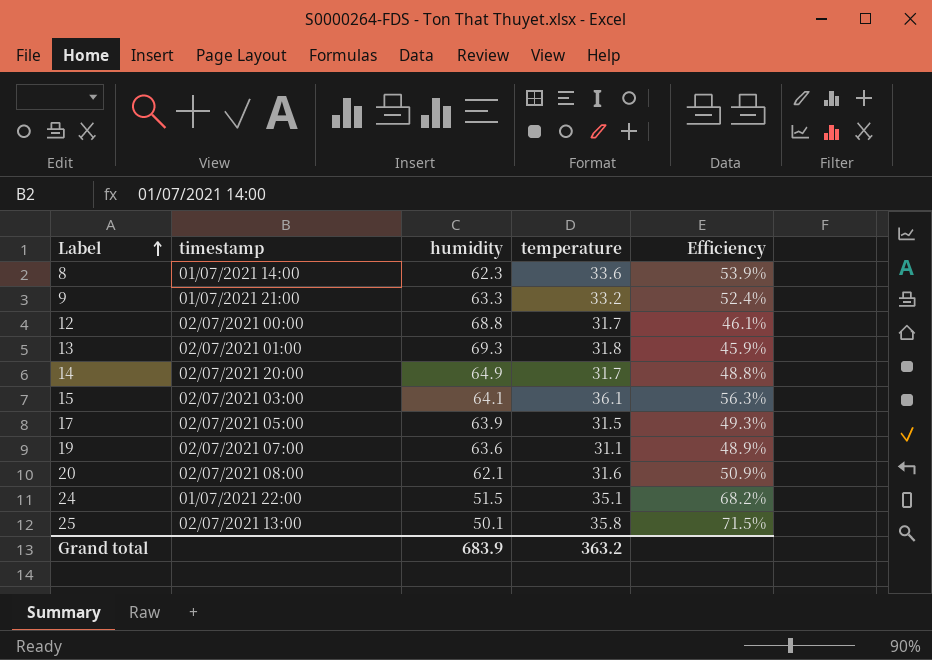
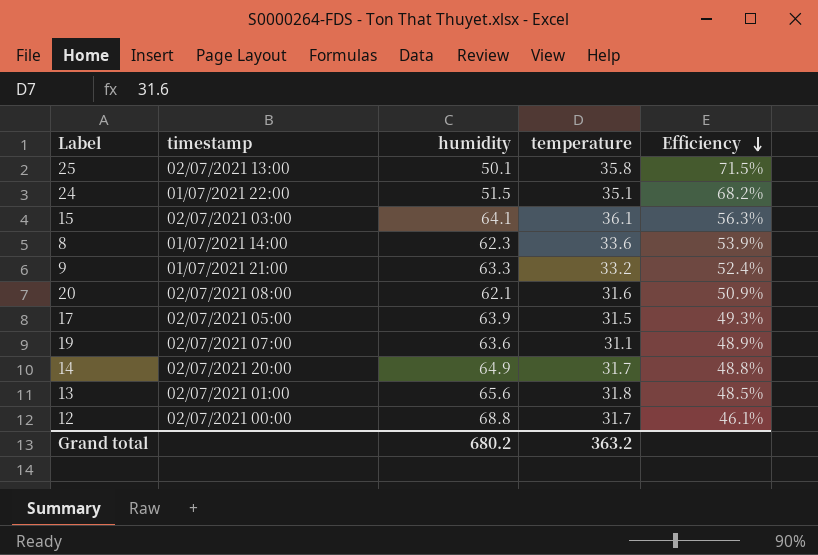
row order: Label ascending -> Efficiency descending
13 | humidity: 69.3 -> 65.6
13 | Efficiency: 45.9% -> 48.5%
Grand total | humidity: 683.9 -> 680.2

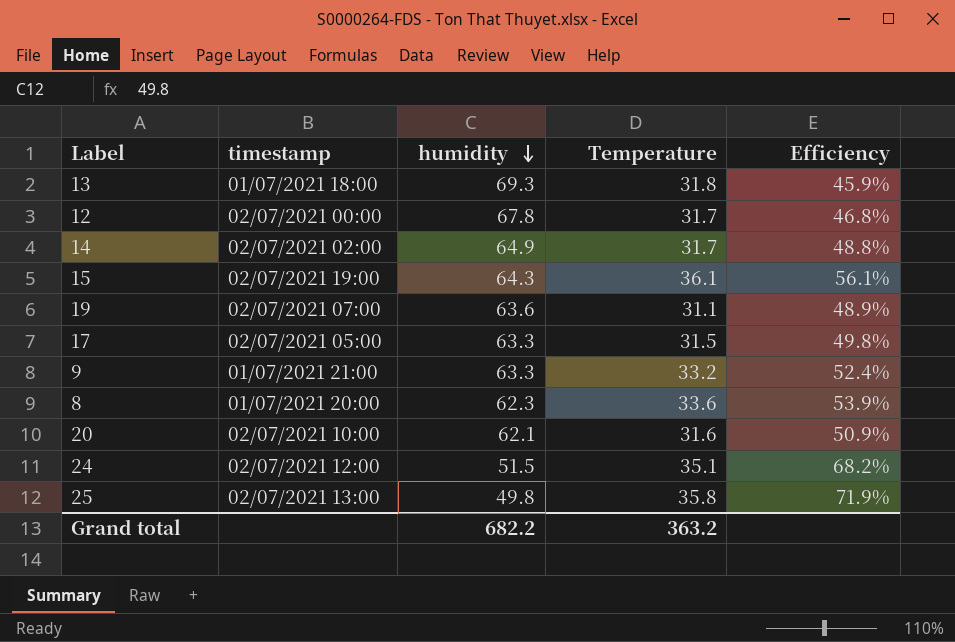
row order: Efficiency descending -> humidity descending
column name: temperature -> Temperature
13 | timestamp: 02/07/2021 01:00 -> 01/07/2021 18:00
13 | humidity: 65.6 -> 69.3
13 | Efficiency: 48.5% -> 45.9%
12 | humidity: 68.8 -> 67.8
12 | Efficiency: 46.1% -> 46.8%
14 | timestamp: 02/07/2021 20:00 -> 02/07/2021 02:00
15 | timestamp: 02/07/2021 03:00 -> 02/07/2021 19:00
15 | humidity: 64.1 -> 64.3
15 | Efficiency: 56.3% -> 56.1%
17 | humidity: 63.9 -> 63.3
17 | Efficiency: 49.3% -> 49.8%
8 | timestamp: 01/07/2021 14:00 -> 01/07/2021 20:00
20 | timestamp: 02/07/2021 08:00 -> 02/07/2021 10:00
24 | timestamp: 01/07/2021 22:00 -> 02/07/2021 12:00
25 | humidity: 50.1 -> 49.8
25 | Efficiency: 71.5% -> 71.9%
Grand total | humidity: 680.2 -> 682.2

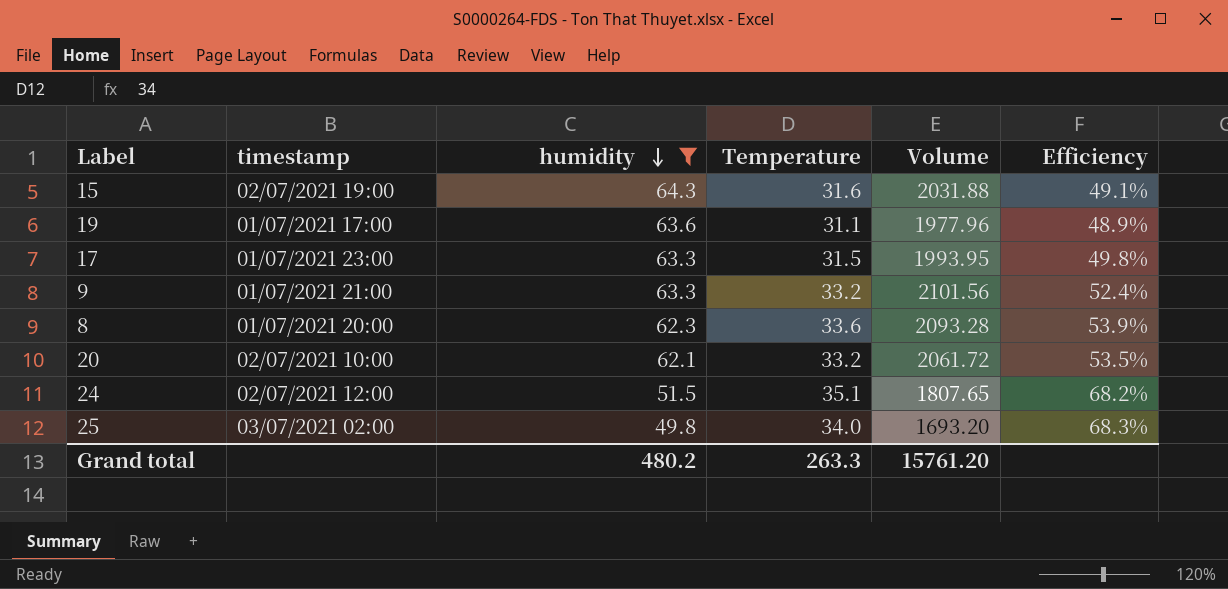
filter: none -> humidity <= 64.3
column Volume | formula: none -> [humidity] * [Temperature]
15 | Temperature: 36.1 -> 31.6
15 | Efficiency: 56.1% -> 49.1%
19 | timestamp: 02/07/2021 07:00 -> 01/07/2021 17:00
17 | timestamp: 02/07/2021 05:00 -> 01/07/2021 23:00
20 | Temperature: 31.6 -> 33.2
20 | Efficiency: 50.9% -> 53.5%
25 | timestamp: 02/07/2021 13:00 -> 03/07/2021 02:00
25 | Temperature: 35.8 -> 34.0
25 | Efficiency: 71.9% -> 68.3%
Grand total | humidity: 682.2 -> 480.2
Grand total | Temperature: 363.2 -> 263.3

